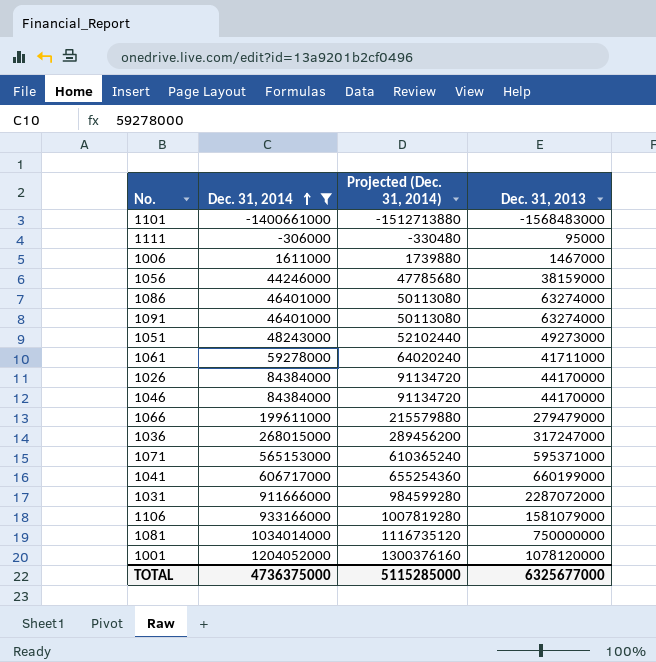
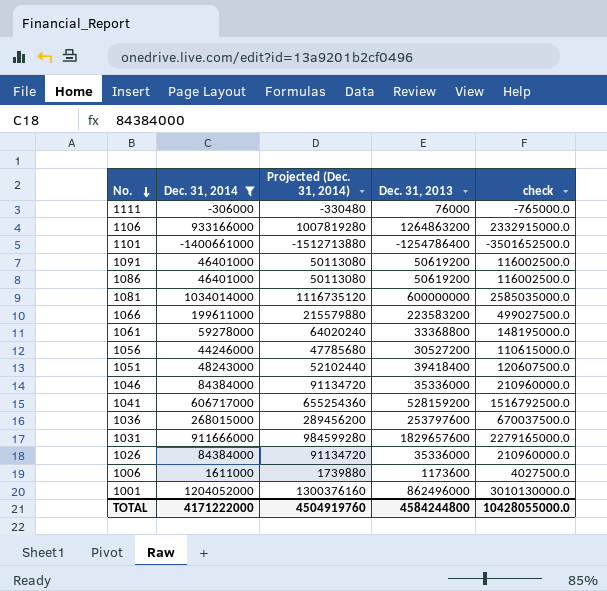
row order: Dec. 31, 2014 ascending -> No. descending
column check | formula: none -> [Dec. 31, 2014] * 2.5
row 1071: 565153000 | 610365240 | 595371000 -> none
1111 | Dec. 31, 2013: 95000 -> 76000
1106 | Dec. 31, 2013: 1581079000 -> 1264863200
1101 | Dec. 31, 2013: -1568483000 -> -1254786400
1091 | Dec. 31, 2013: 63274000 -> 50619200
1086 | Dec. 31, 2013: 63274000 -> 50619200
1081 | Dec. 31, 2013: 750000000 -> 600000000
1066 | Dec. 31, 2013: 279479000 -> 223583200
1061 | Dec. 31, 2013: 41711000 -> 33368800
1056 | Dec. 31, 2013: 38159000 -> 30527200
1051 | Dec. 31, 2013: 49273000 -> 39418400
1046 | Dec. 31, 2013: 44170000 -> 35336000
1041 | Dec. 31, 2013: 660199000 -> 528159200
1036 | Dec. 31, 2013: 317247000 -> 253797600
1031 | Dec. 31, 2013: 2287072000 -> 1829657600
1026 | Dec. 31, 2013: 44170000 -> 35336000
1006 | Dec. 31, 2013: 1467000 -> 1173600
1001 | Dec. 31, 2013: 1078120000 -> 862496000
TOTAL | Dec. 31, 2014: 4736375000 -> 4171222000
TOTAL | Projected (Dec. 31, 2014): 5115285000 -> 4504919760
TOTAL | Dec. 31, 2013: 6325677000 -> 4584244800

